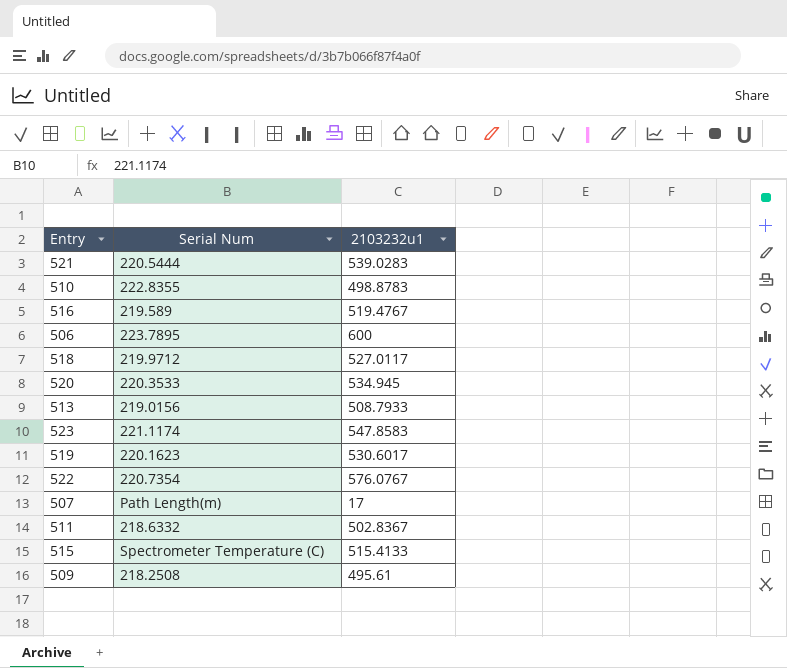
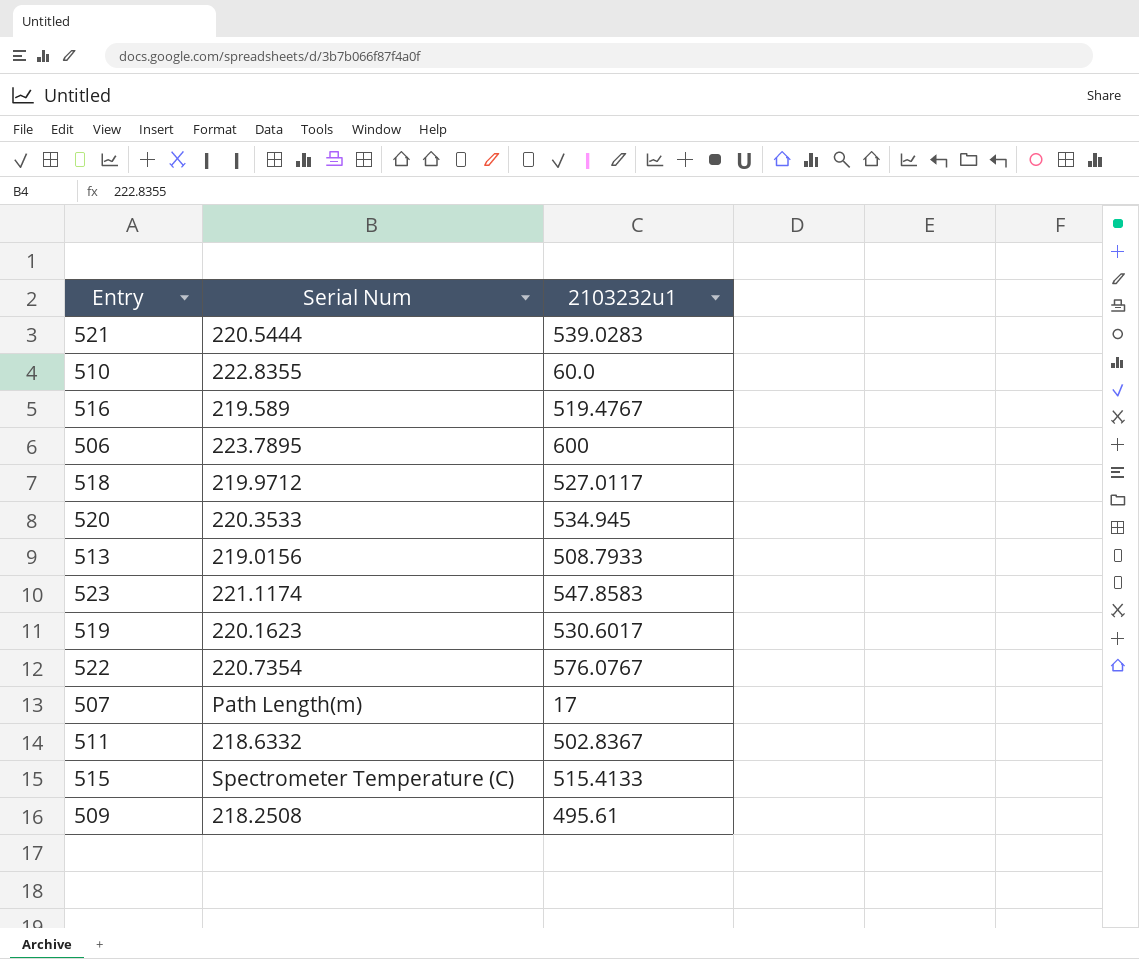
510 | 2103232u1: 498.8783 -> 60.0

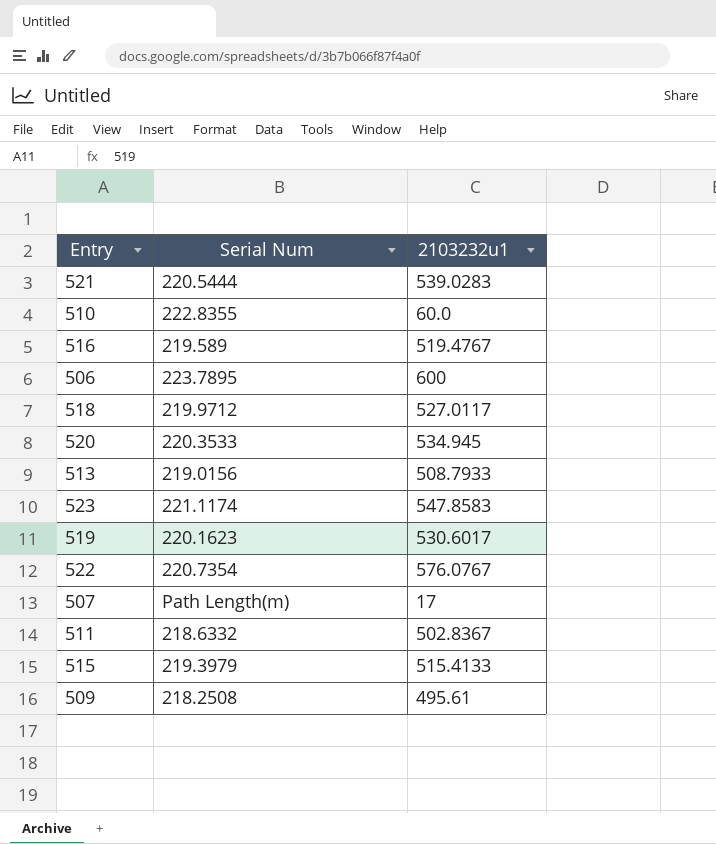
515 | Serial Num: Spectrometer Temperature (C) -> 219.3979

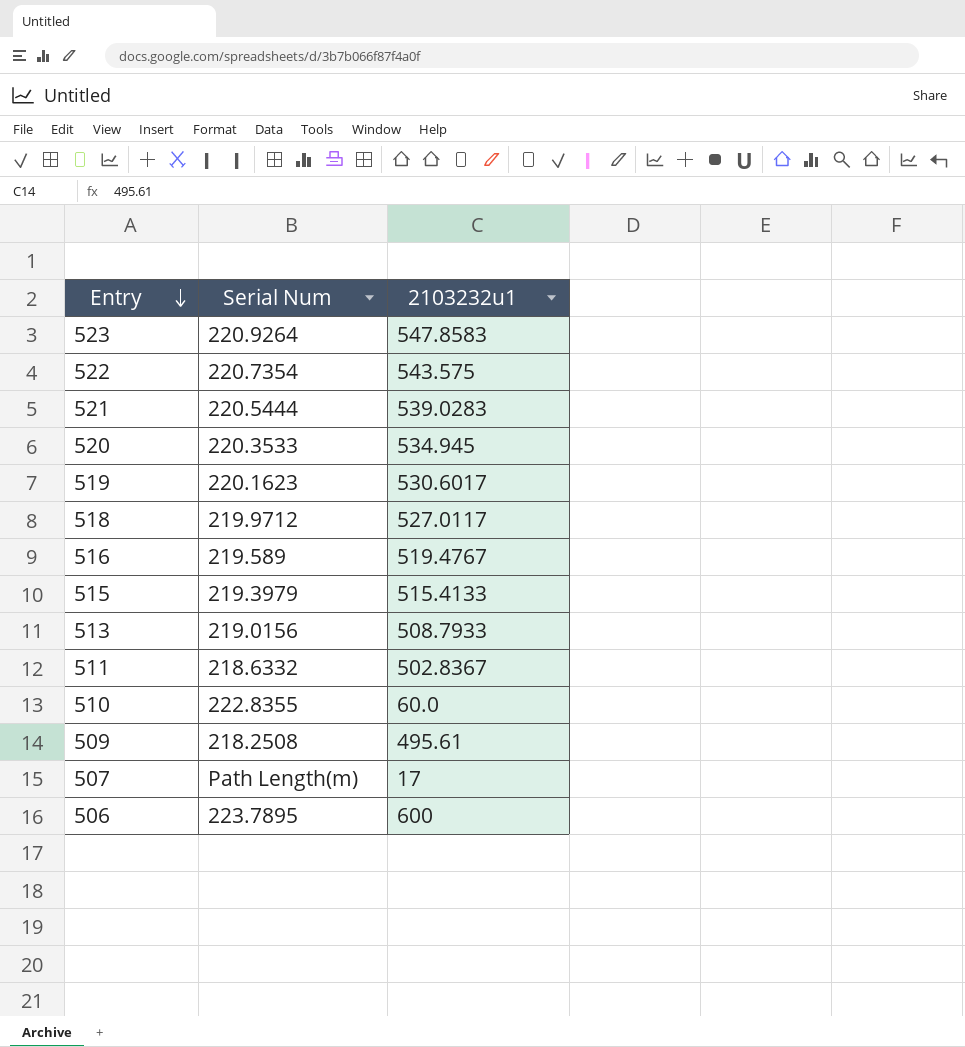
row order: none -> Entry descending
523 | Serial Num: 221.1174 -> 220.9264
522 | 2103232u1: 576.0767 -> 543.575

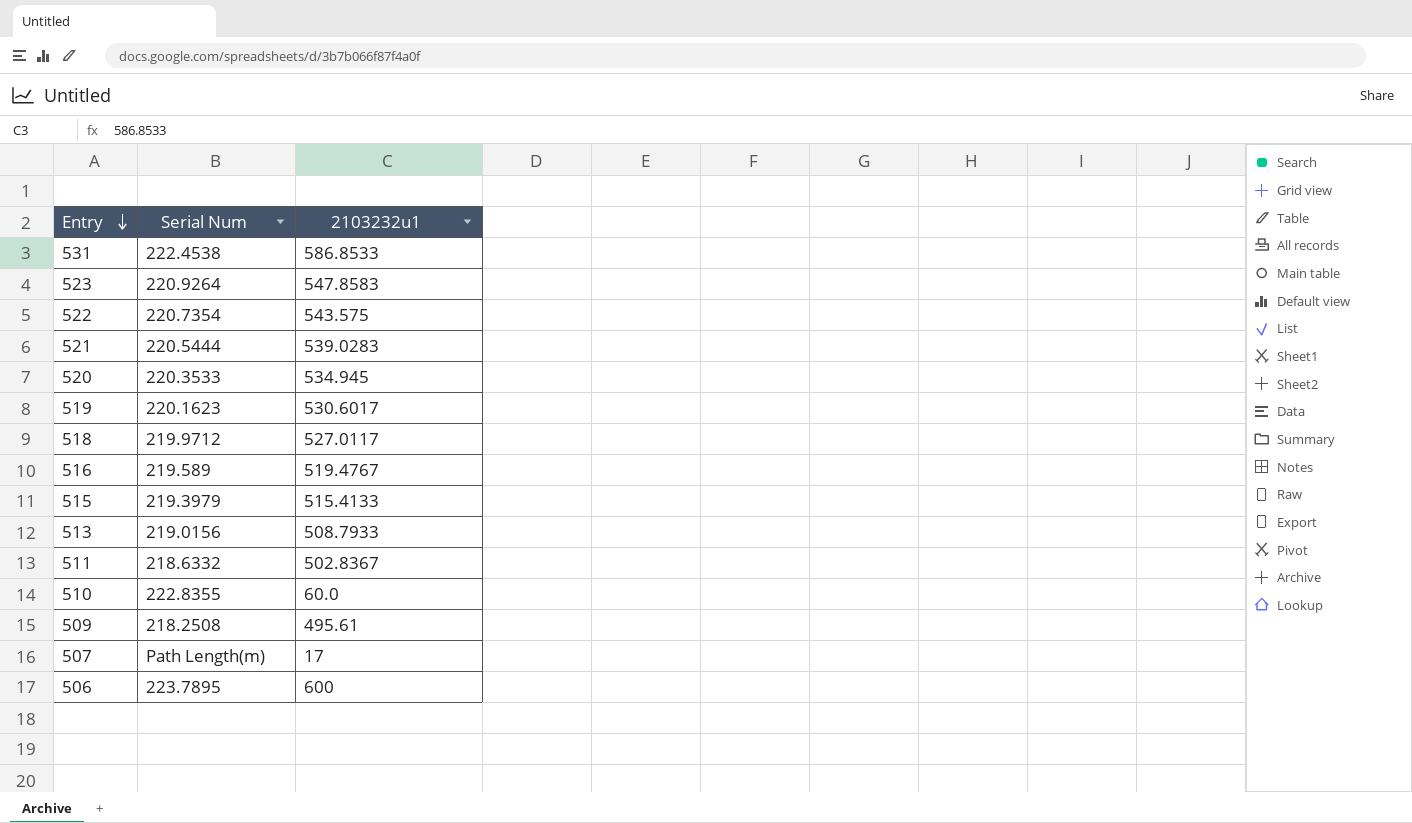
row 531: none -> 222.4538 | 586.8533

